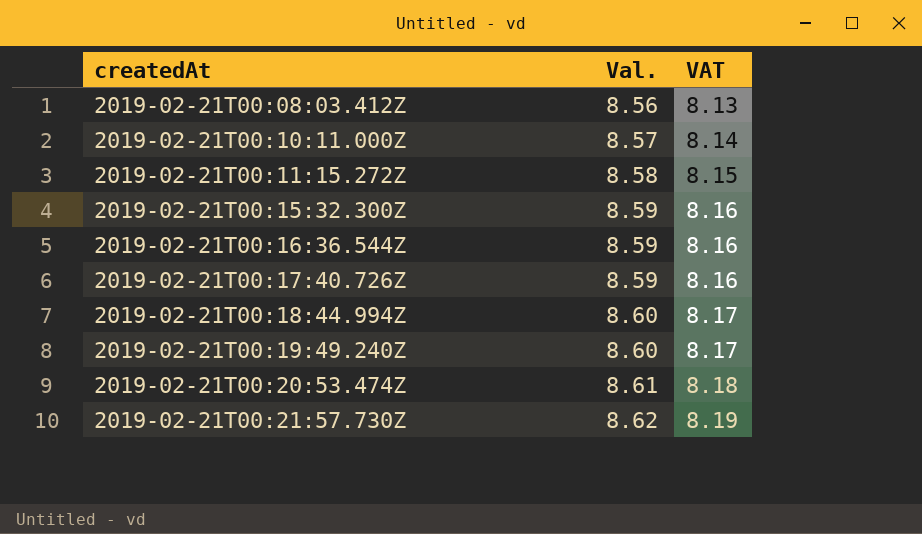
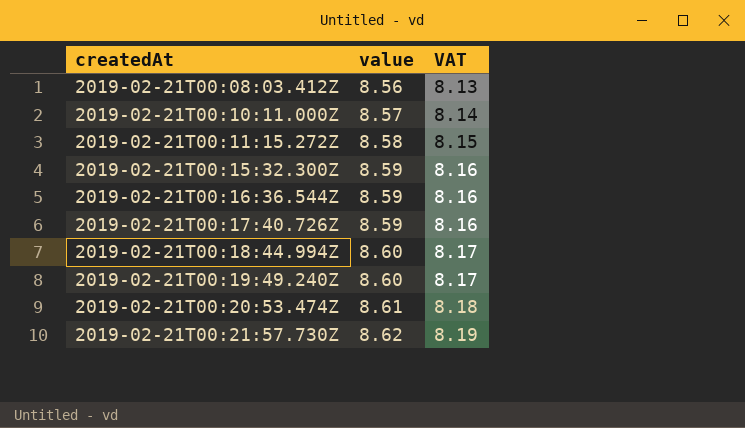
column name: Val. -> value

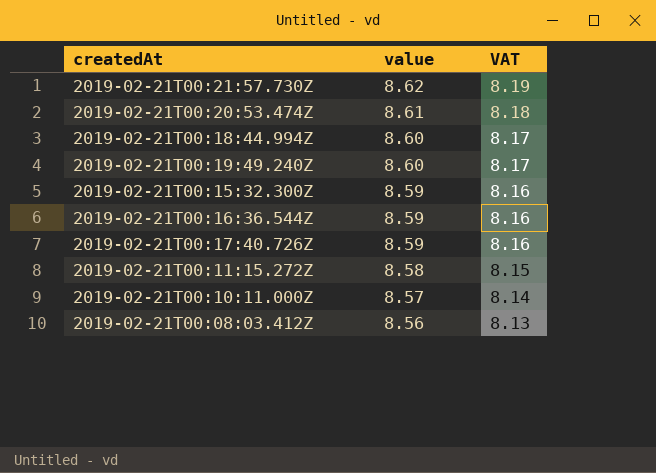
row order: createdAt ascending -> value descending

